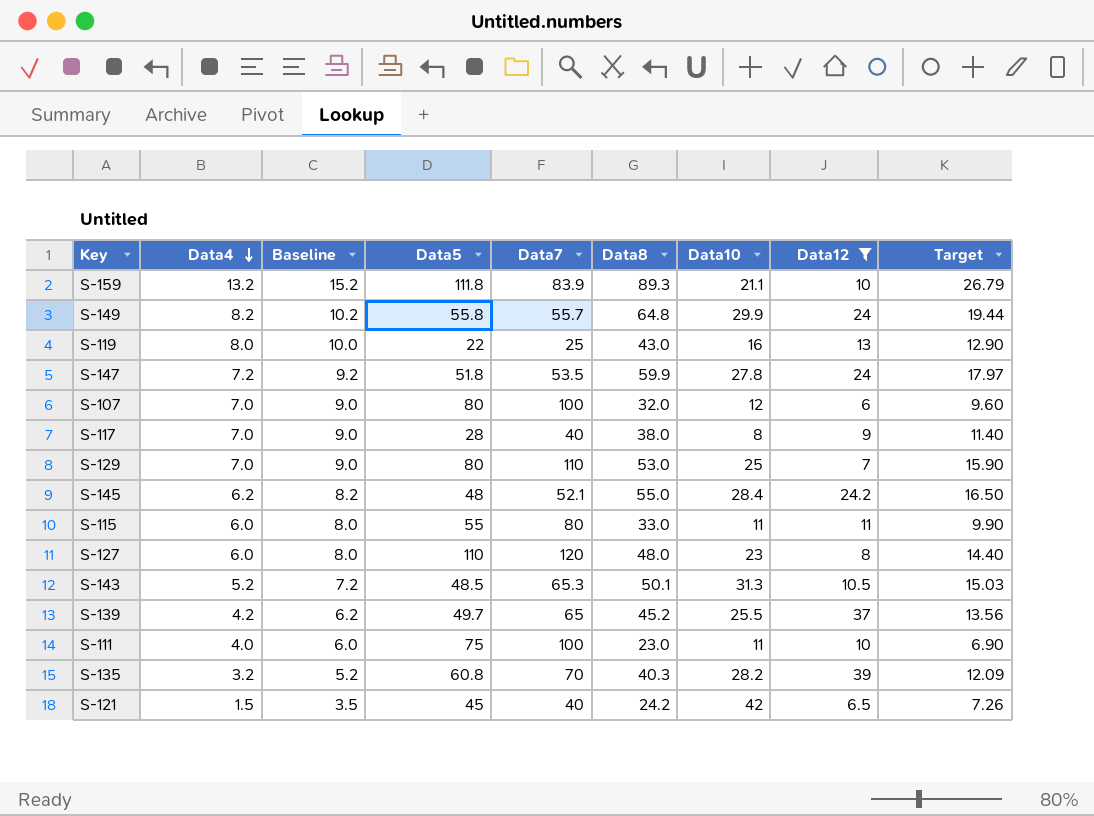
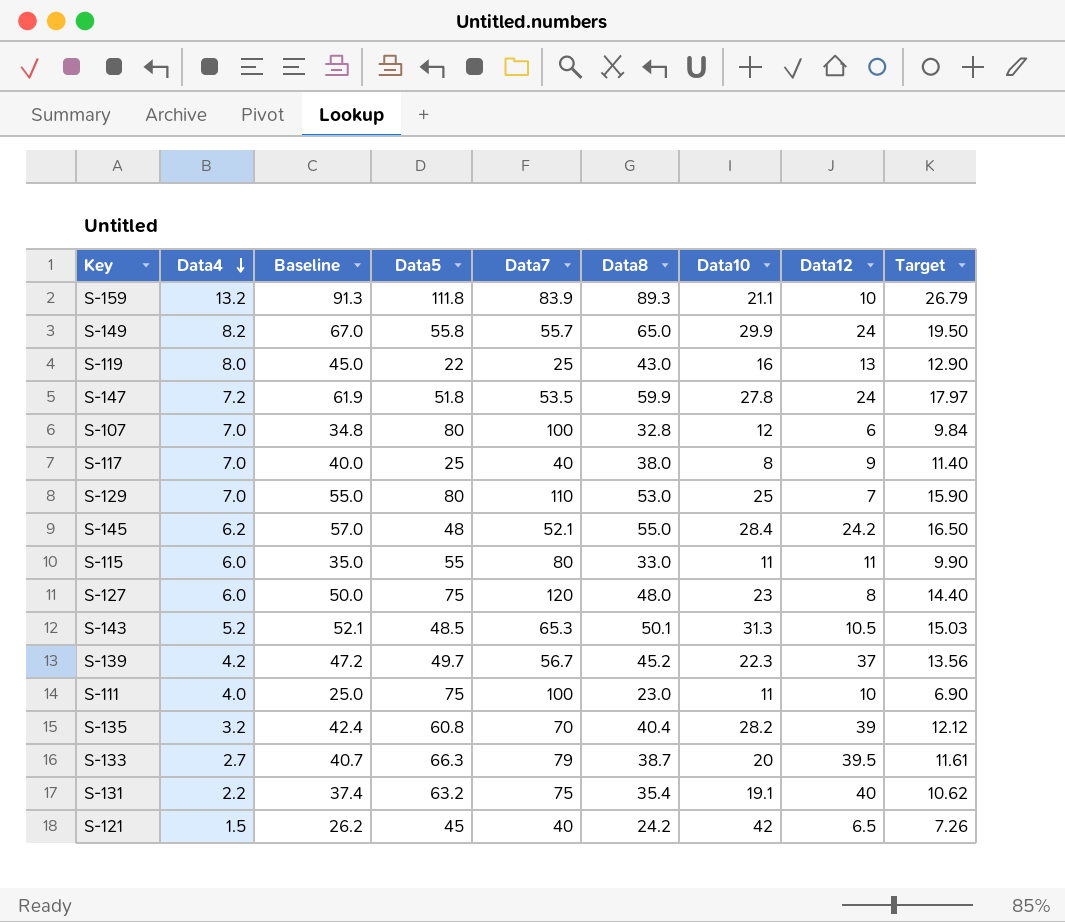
filter: Data12 <= 39 -> none
column Baseline | formula: [Data4] + 2 -> [Data8] + 2
S-149 | Data8: 64.8 -> 65.0
S-149 | Target: 19.44 -> 19.50
S-107 | Data8: 32.0 -> 32.8
S-107 | Target: 9.60 -> 9.84
S-117 | Data5: 28 -> 25
S-127 | Data5: 110 -> 75
S-139 | Data7: 65 -> 56.7
S-139 | Data10: 25.5 -> 22.3
S-135 | Data8: 40.3 -> 40.4
S-135 | Target: 12.09 -> 12.12

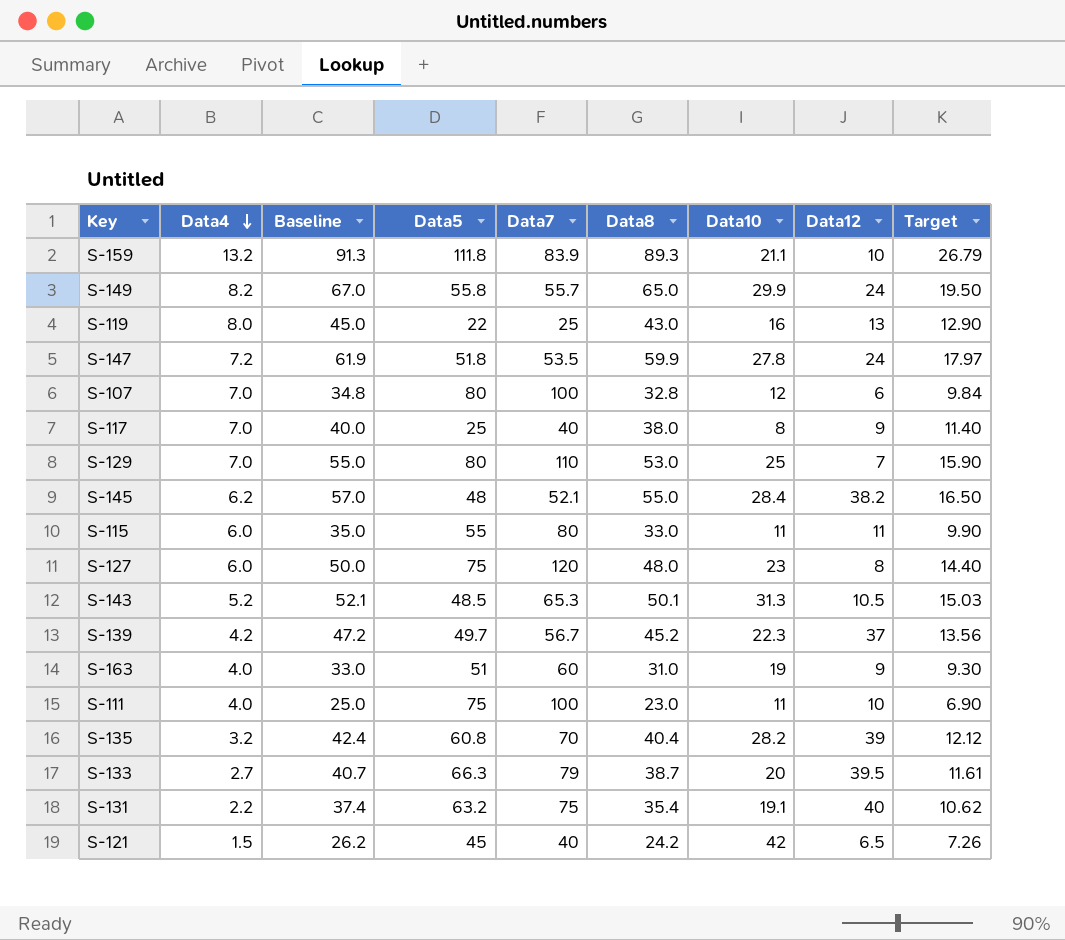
S-145 | Data12: 24.2 -> 38.2
row S-163: none -> 4.0 | 33.0 | 51 | 60 | 31.0 | 19 | 9 | 9.30

